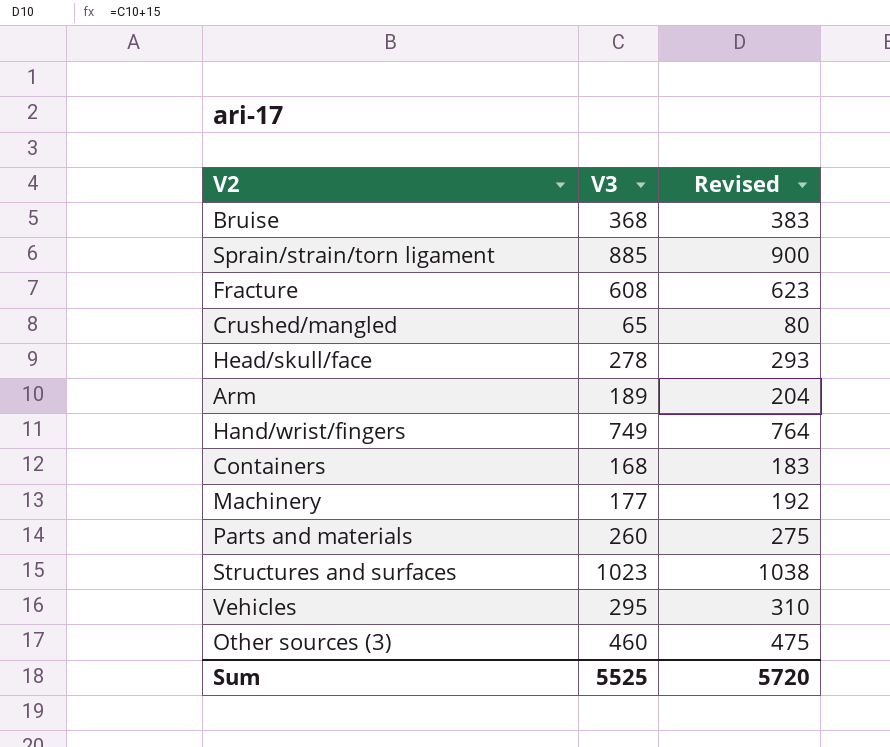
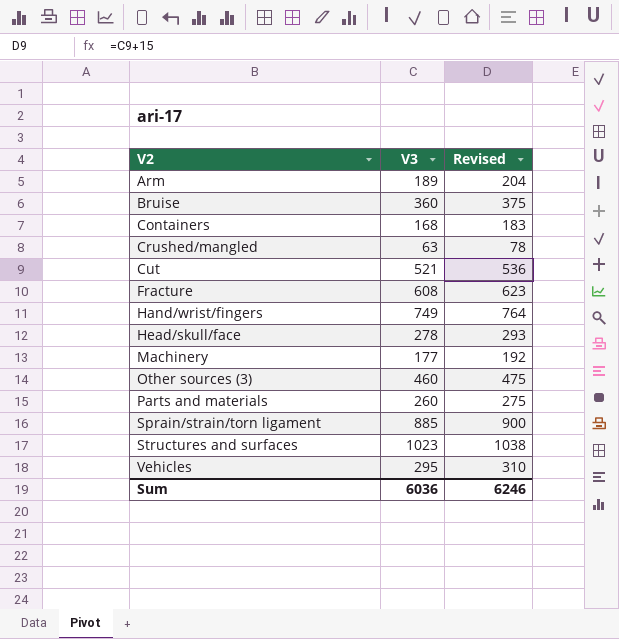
row order: none -> V2 ascending
Bruise | V3: 368 -> 360
Bruise | Revised: 383 -> 375
Crushed/mangled | V3: 65 -> 63
Crushed/mangled | Revised: 80 -> 78
row Cut: none -> 521 | 536
Sum | V3: 5525 -> 6036
Sum | Revised: 5720 -> 6246

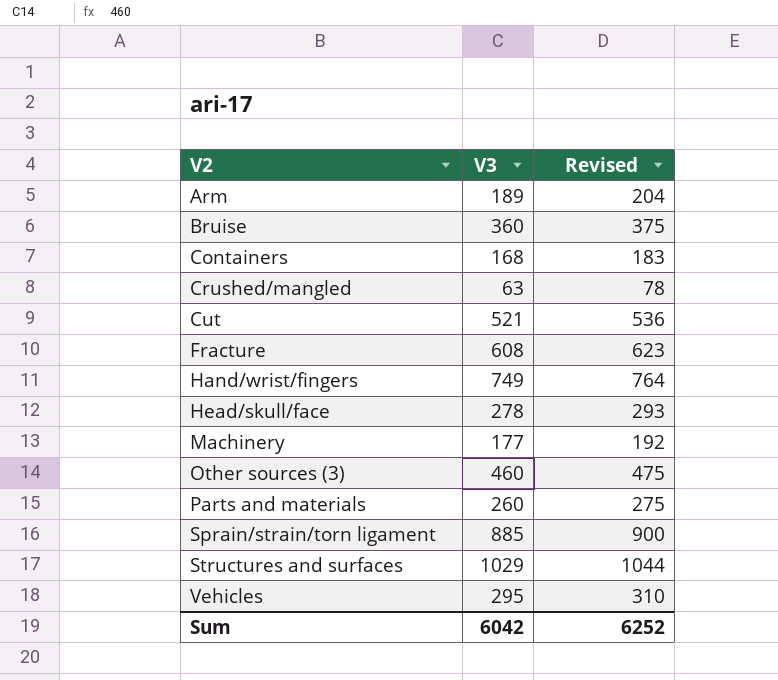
Structures and surfaces | V3: 1023 -> 1029
Structures and surfaces | Revised: 1038 -> 1044
Sum | V3: 6036 -> 6042
Sum | Revised: 6246 -> 6252

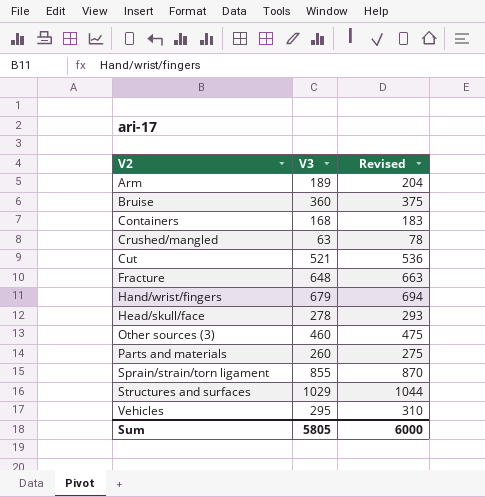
row Machinery: 177 | 192 -> none
Fracture | V3: 608 -> 648
Fracture | Revised: 623 -> 663
Hand/wrist/fingers | V3: 749 -> 679
Hand/wrist/fingers | Revised: 764 -> 694
Sprain/strain/torn ligament | V3: 885 -> 855
Sprain/strain/torn ligament | Revised: 900 -> 870
Sum | V3: 6042 -> 5805
Sum | Revised: 6252 -> 6000

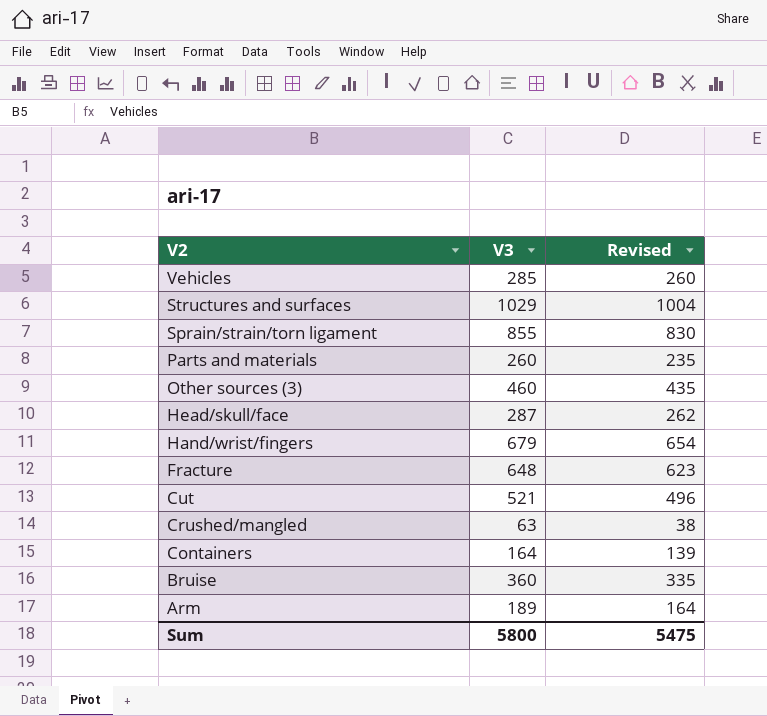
row order: V2 ascending -> V2 descending
column Revised | formula: [V3] + 15 -> [V3] - 25
Vehicles | V3: 295 -> 285
Head/skull/face | V3: 278 -> 287
Containers | V3: 168 -> 164
Sum | V3: 5805 -> 5800
Sum | Revised: 6000 -> 5475

